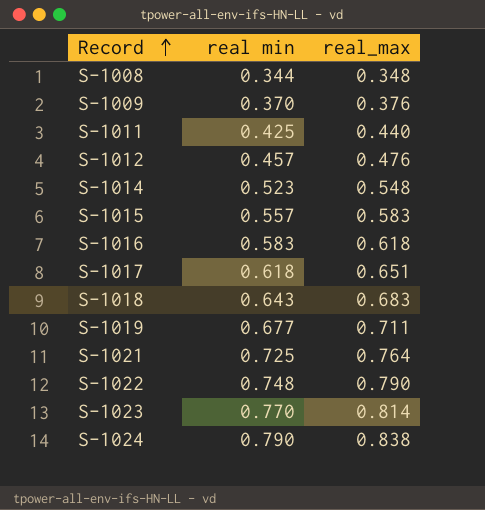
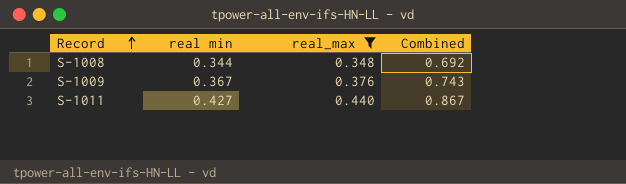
filter: none -> real_max <= 0.440
column Combined | formula: none -> [real min] + [real_max]
S-1009 | real min: 0.370 -> 0.367
S-1011 | real min: 0.425 -> 0.427

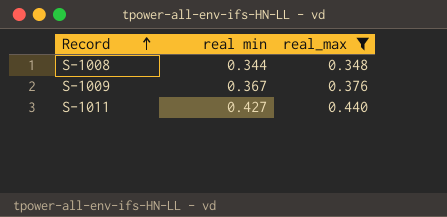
column Combined | formula: [real min] + [real_max] -> none

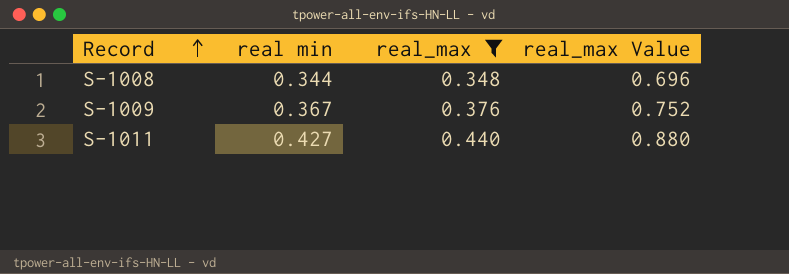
column real_max Value | formula: none -> [real_max] * 2

